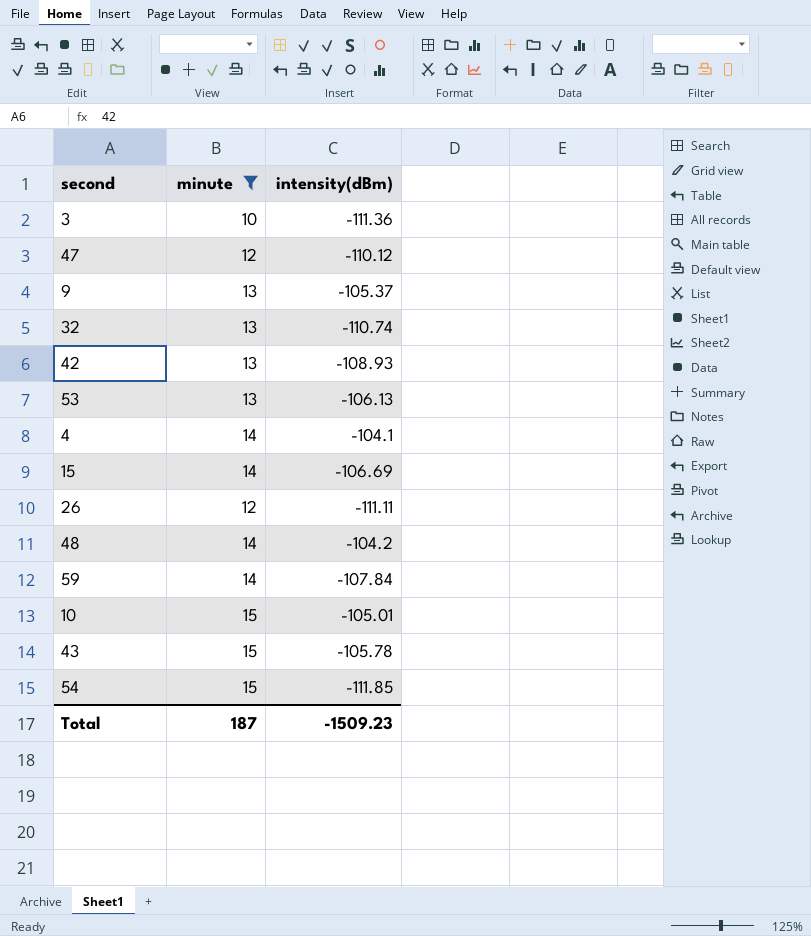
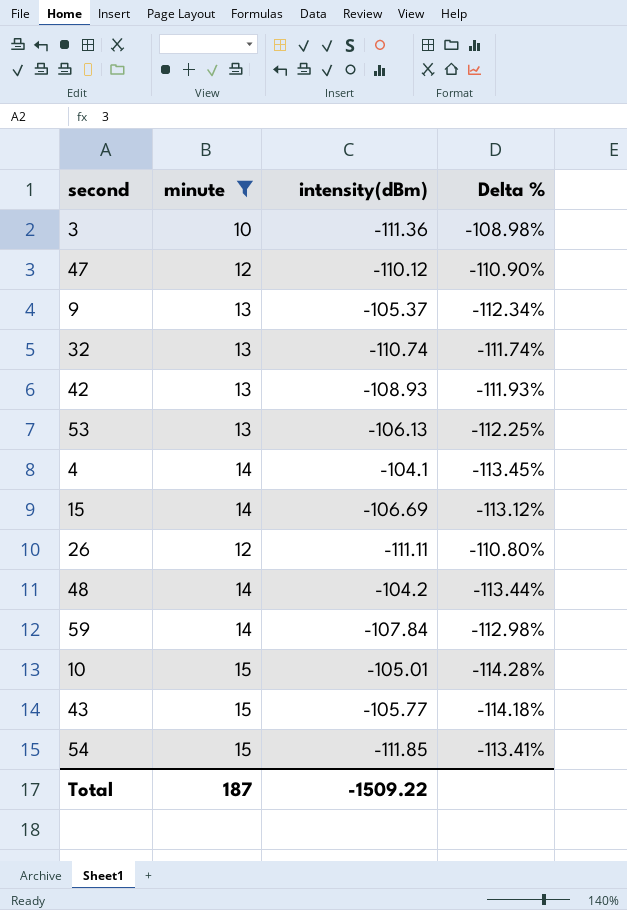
column Delta % | formula: none -> ([minute] - [intensity(dBm)]) / [intensity(dBm)]
43 | intensity(dBm): -105.78 -> -105.77
Total | intensity(dBm): -1509.23 -> -1509.22

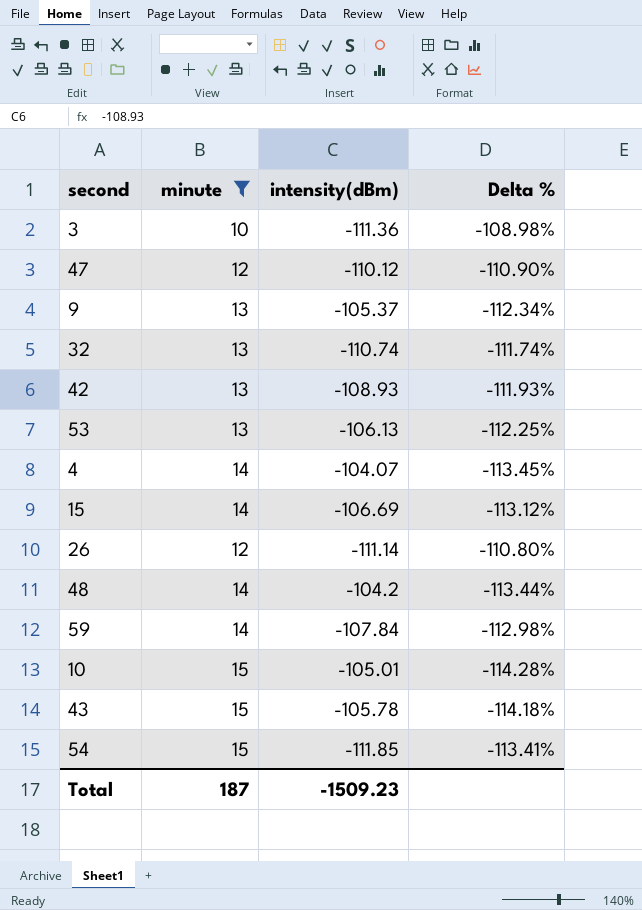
4 | intensity(dBm): -104.1 -> -104.07
26 | intensity(dBm): -111.11 -> -111.14
43 | intensity(dBm): -105.77 -> -105.78
Total | intensity(dBm): -1509.22 -> -1509.23

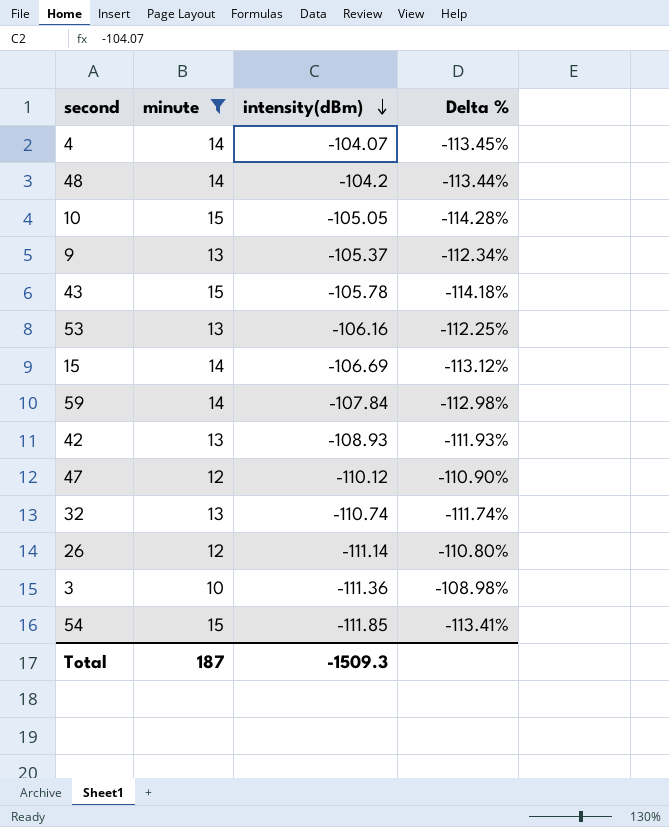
row order: none -> intensity(dBm) descending
10 | intensity(dBm): -105.01 -> -105.05
53 | intensity(dBm): -106.13 -> -106.16
Total | intensity(dBm): -1509.23 -> -1509.3

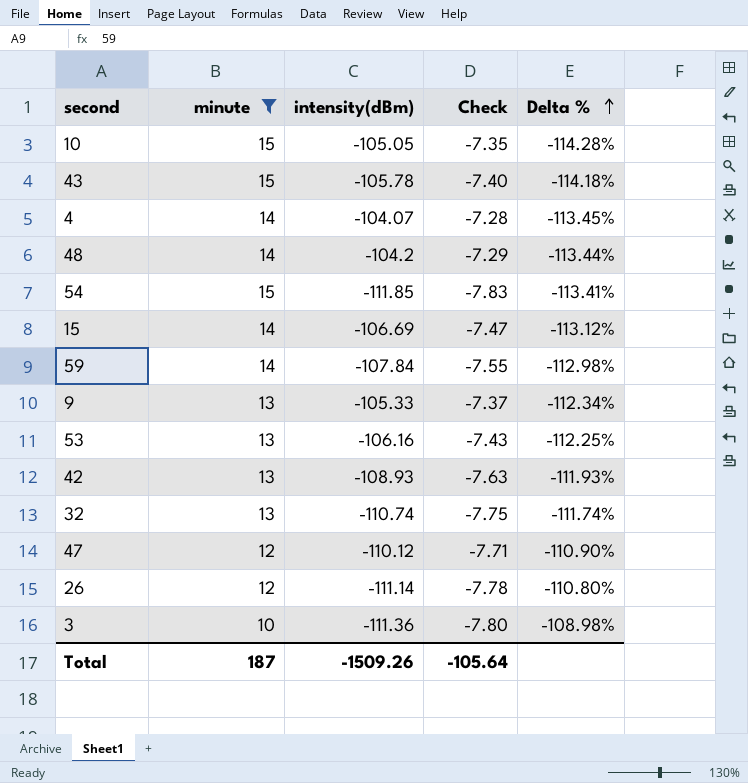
row order: intensity(dBm) descending -> Delta % ascending
column Check | formula: none -> [intensity(dBm)] * 0.07
9 | intensity(dBm): -105.37 -> -105.33
Total | intensity(dBm): -1509.3 -> -1509.26

